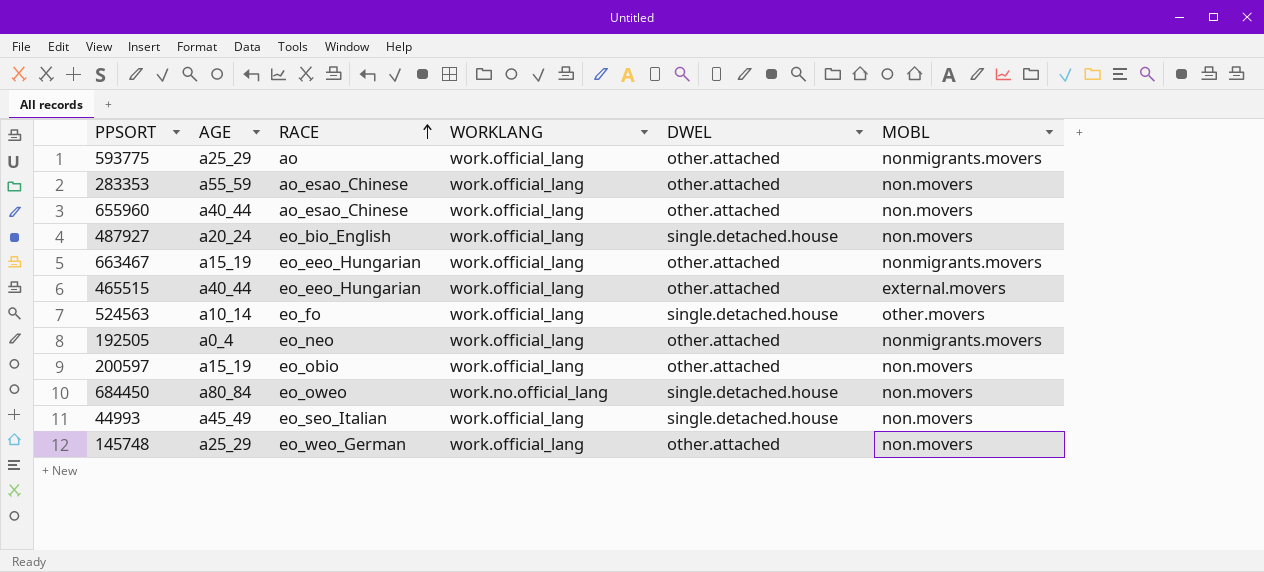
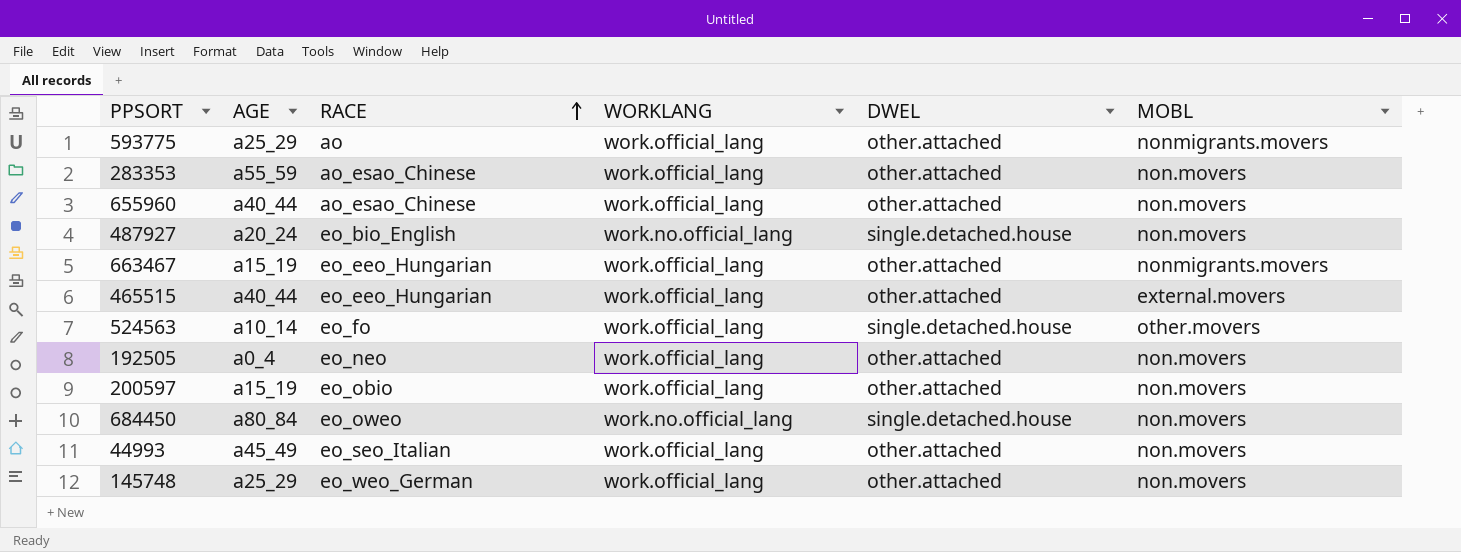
487927 | WORKLANG: work.official_lang -> work.no.official_lang
192505 | MOBL: nonmigrants.movers -> non.movers
44993 | DWEL: single.detached.house -> other.attached

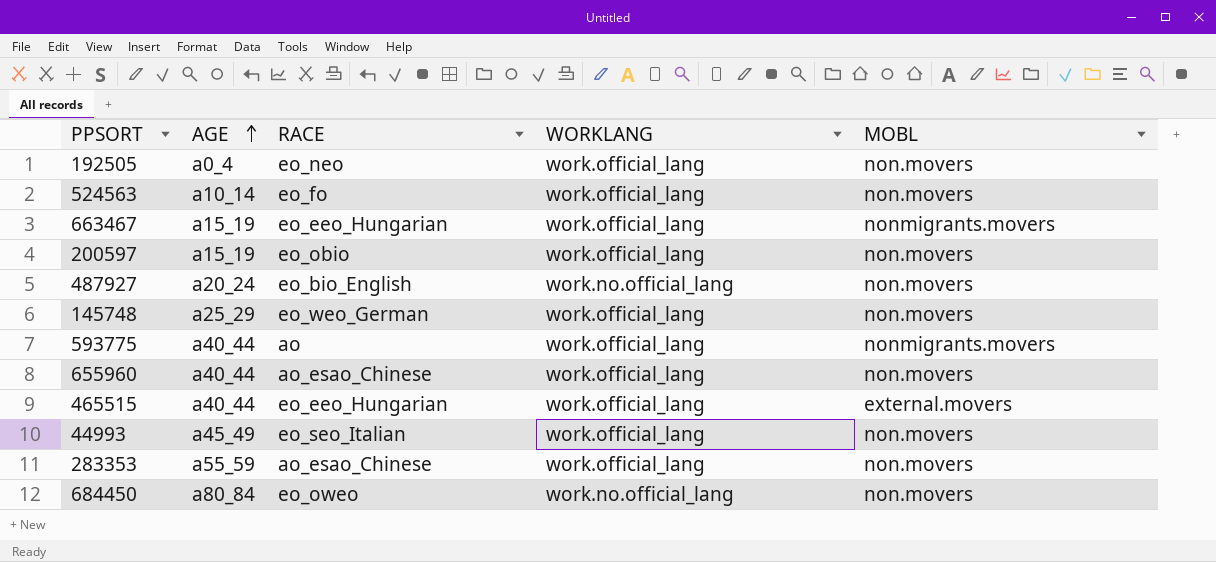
row order: RACE ascending -> AGE ascending
column DWEL | position: 5 -> none
524563 | MOBL: other.movers -> non.movers
593775 | AGE: a25_29 -> a40_44

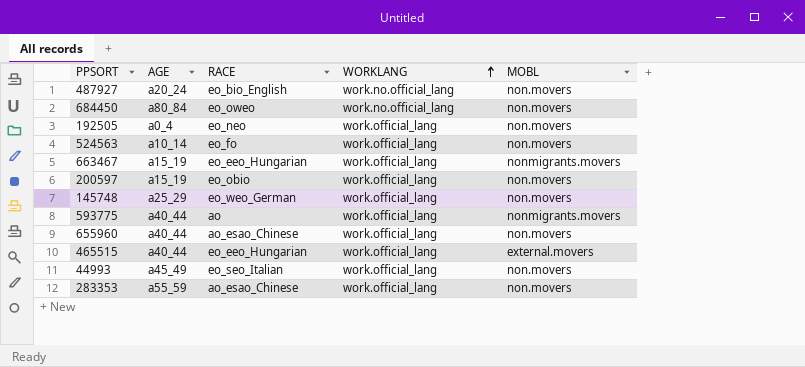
row order: AGE ascending -> WORKLANG ascending

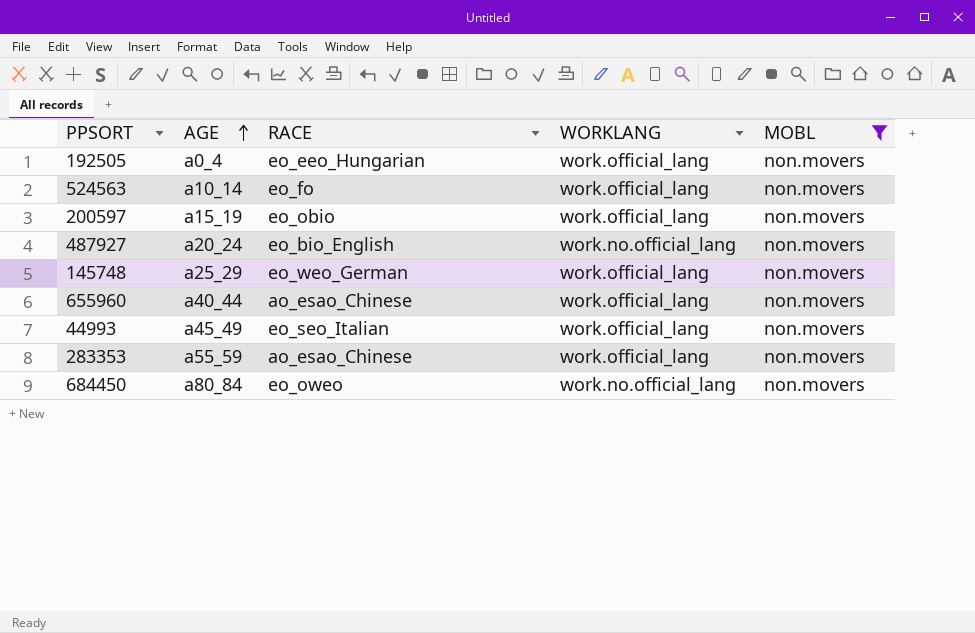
filter: none -> MOBL = non.movers
row order: WORKLANG ascending -> AGE ascending
192505 | RACE: eo_neo -> eo_eeo_Hungarian

